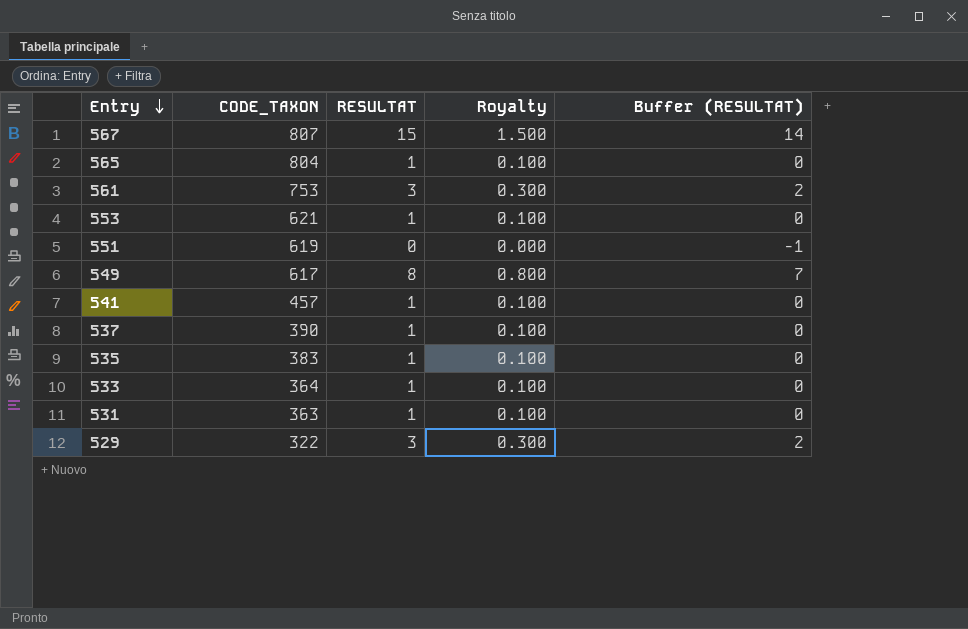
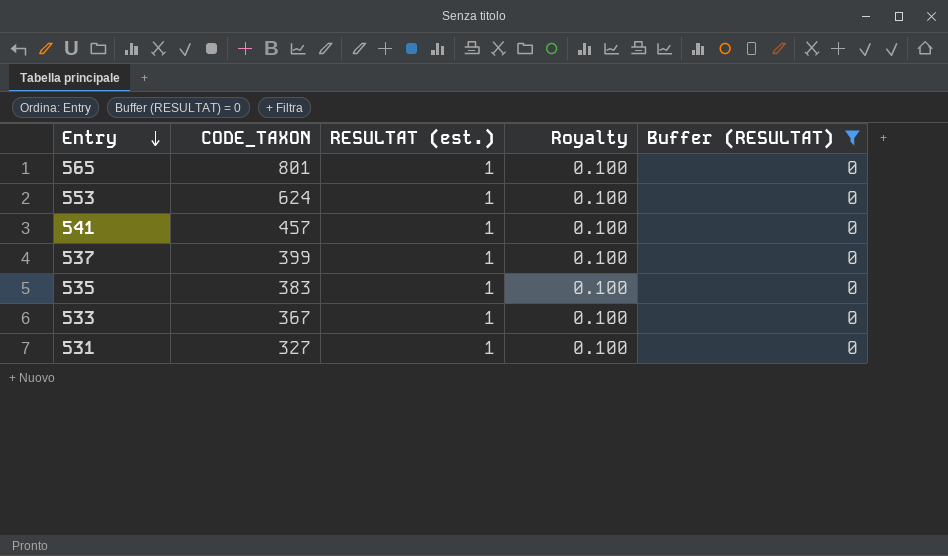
filter: none -> Buffer (RESULTAT) = 0
column name: RESULTAT -> RESULTAT (est.)
565 | CODE_TAXON: 804 -> 801
553 | CODE_TAXON: 621 -> 624
537 | CODE_TAXON: 390 -> 399
533 | CODE_TAXON: 364 -> 367
531 | CODE_TAXON: 363 -> 327

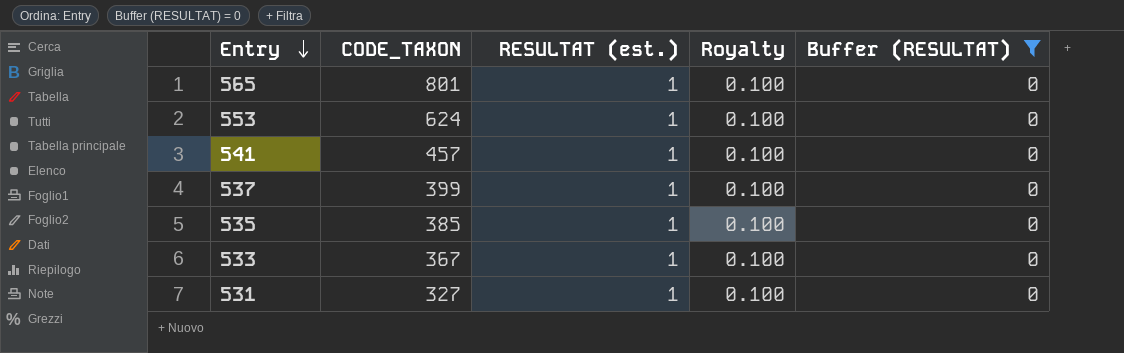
535 | CODE_TAXON: 383 -> 385

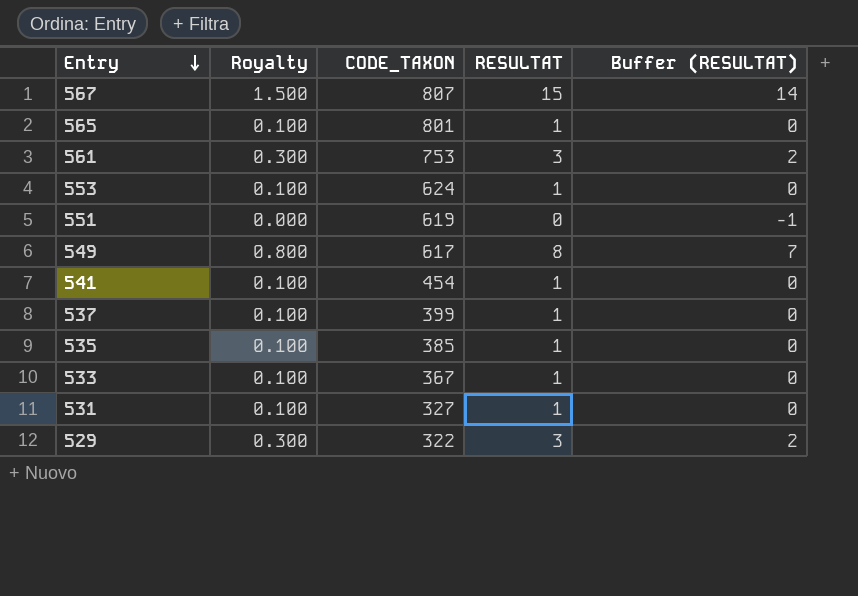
filter: Buffer (RESULTAT) = 0 -> none
column Royalty | position: 4 -> 2
column name: RESULTAT (est.) -> RESULTAT
541 | CODE_TAXON: 457 -> 454

